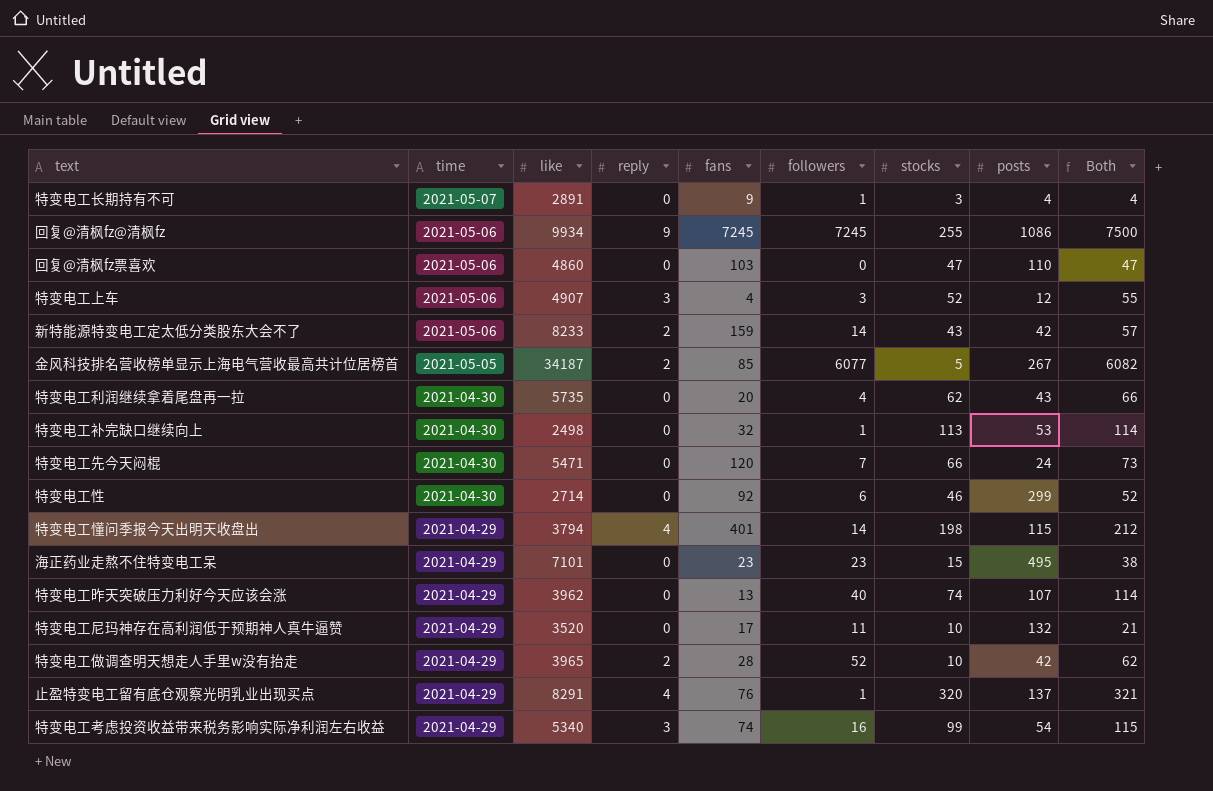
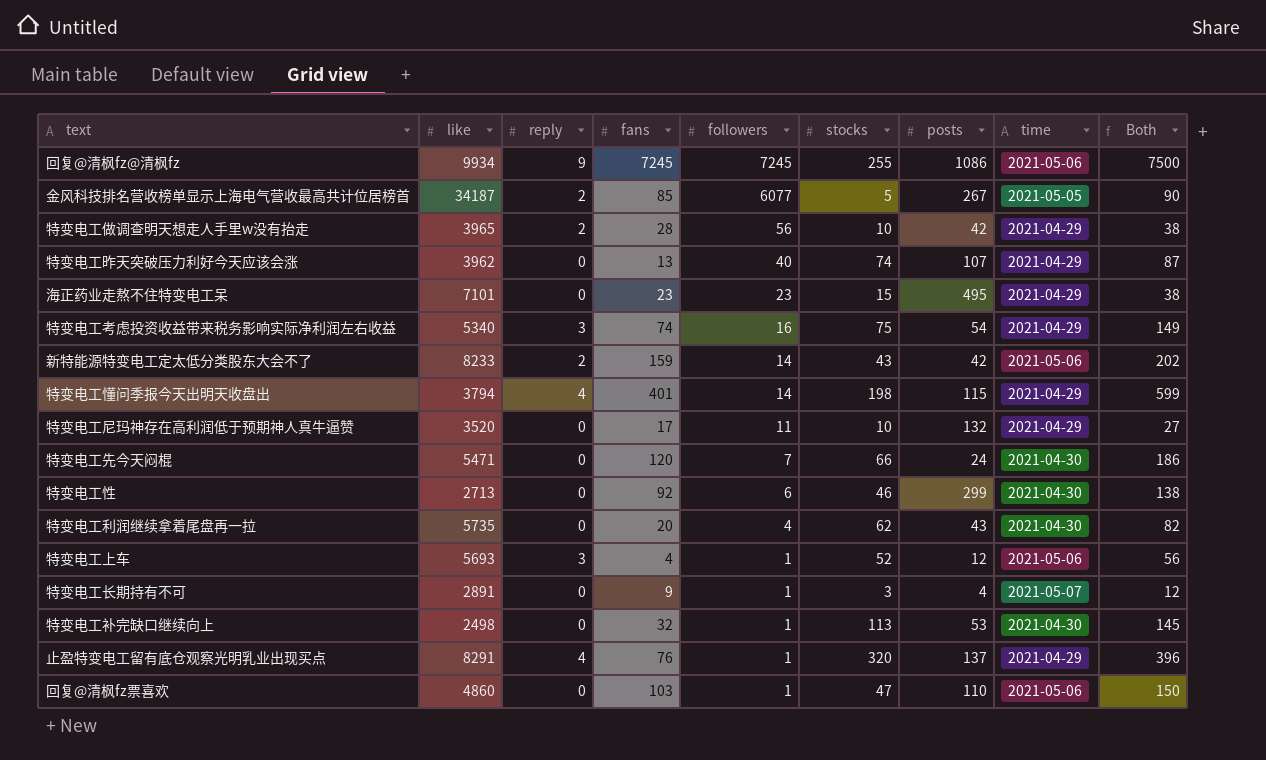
row order: time descending -> followers descending
column time | position: 2 -> 8
column Both | formula: [followers] + [stocks] -> [fans] + [stocks]
特变电工做调查明天想走人手里w没有抬走 | followers: 52 -> 56
特变电工考虑投资收益带来税务影响实际净利润左右收益 | stocks: 99 -> 75
特变电工性 | like: 2714 -> 2713
特变电工上车 | like: 4907 -> 5693
特变电工上车 | followers: 3 -> 1
回复@清枫fz票喜欢 | followers: 0 -> 1

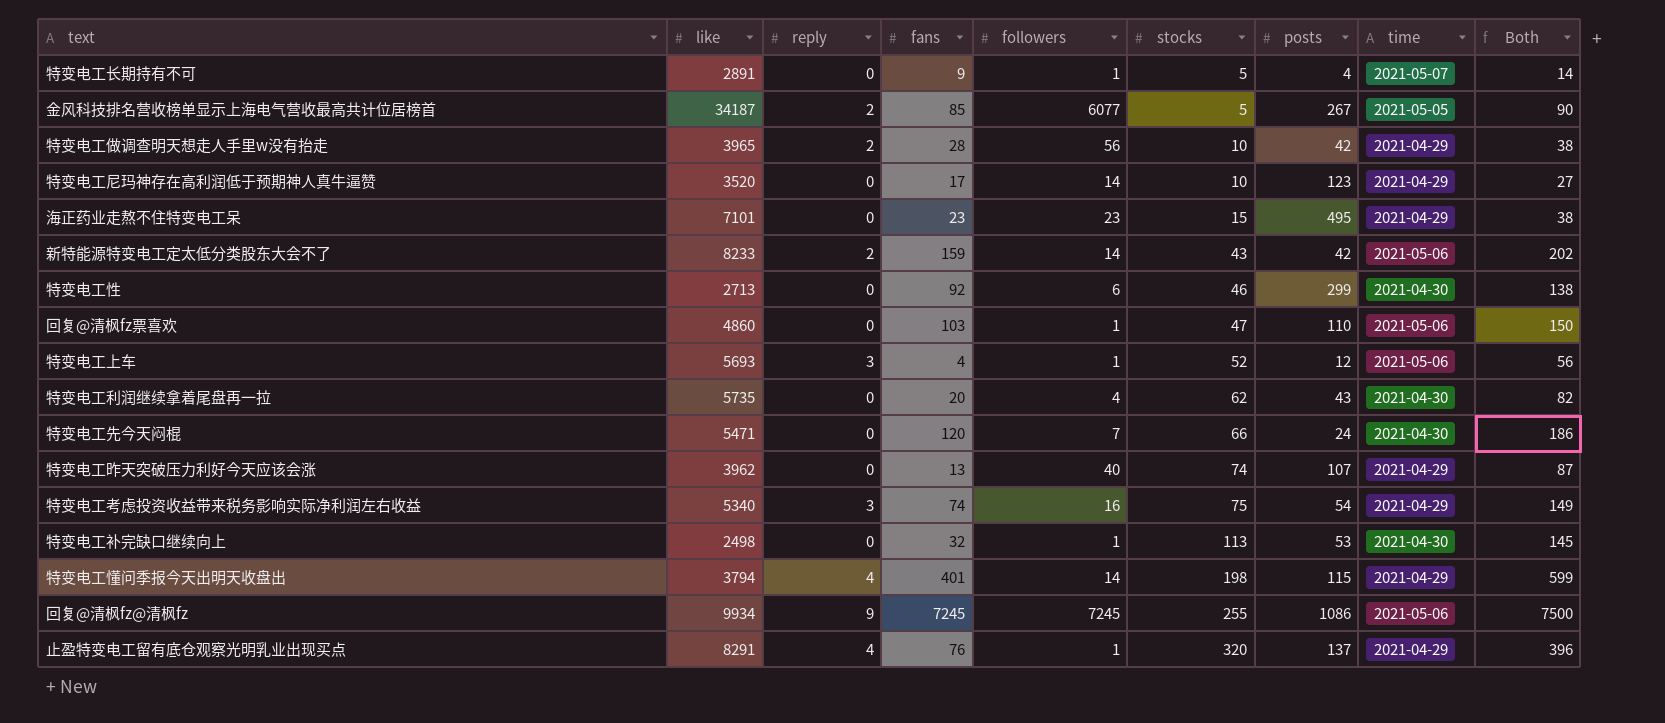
row order: followers descending -> stocks ascending
特变电工长期持有不可 | stocks: 3 -> 5
特变电工长期持有不可 | Both: 12 -> 14
特变电工尼玛神存在高利润低于预期神人真牛逼赞 | followers: 11 -> 14
特变电工尼玛神存在高利润低于预期神人真牛逼赞 | posts: 132 -> 123

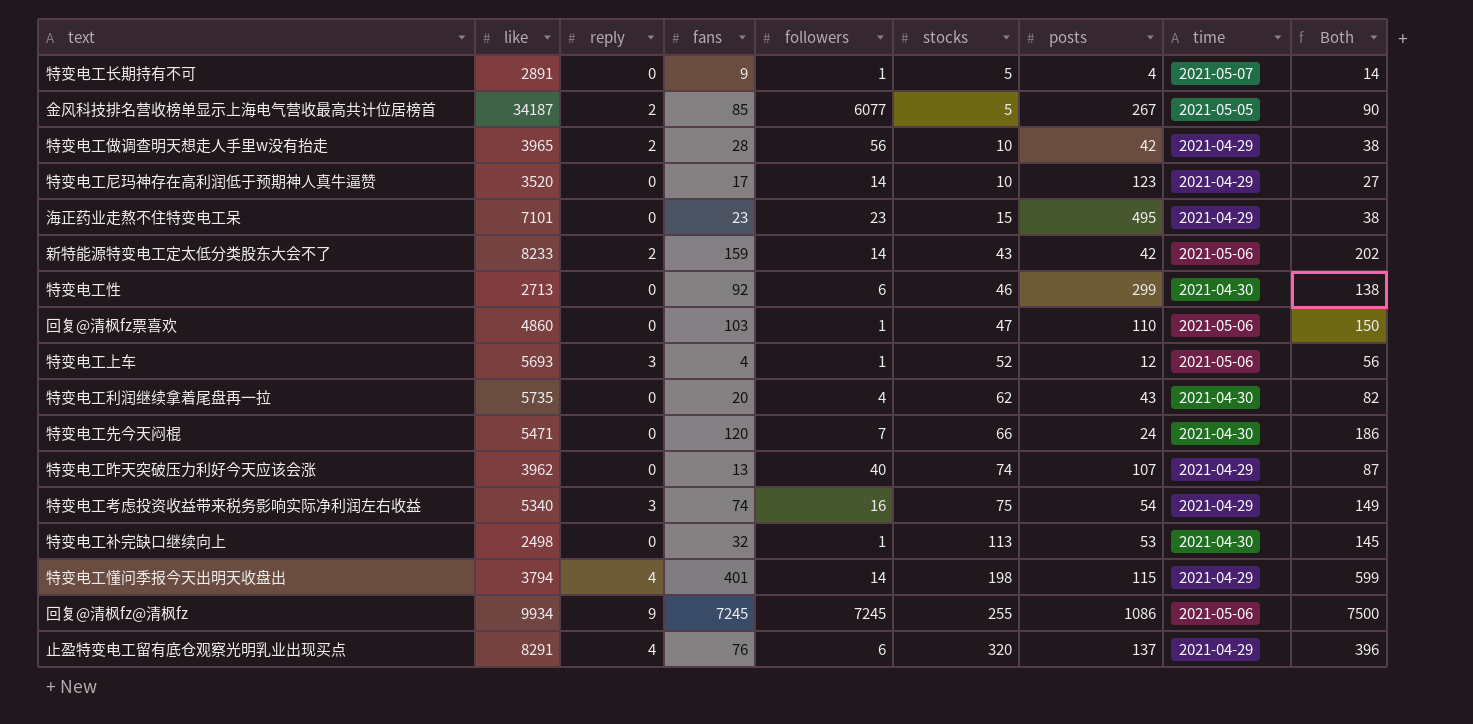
止盈特变电工留有底仓观察光明乳业出现买点 | followers: 1 -> 6

